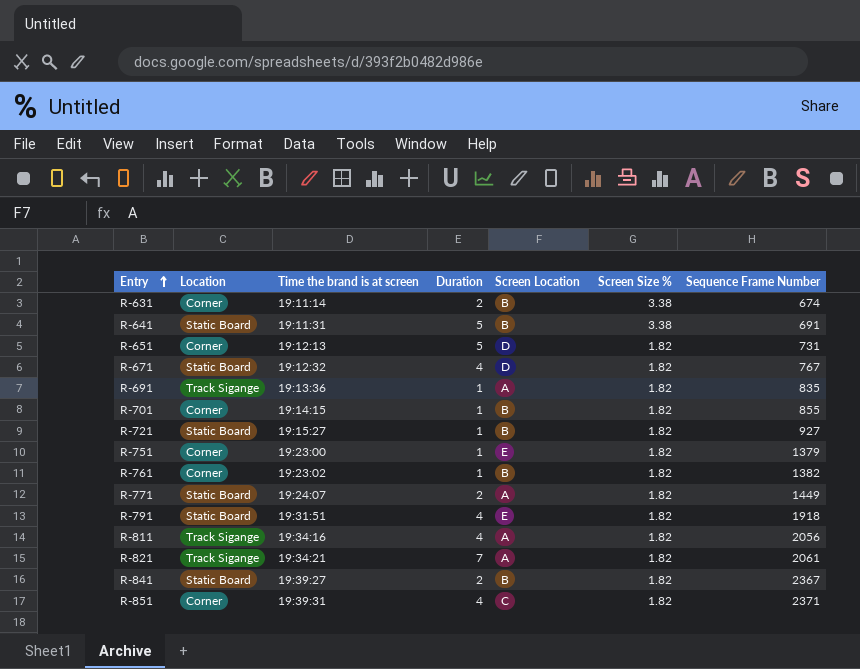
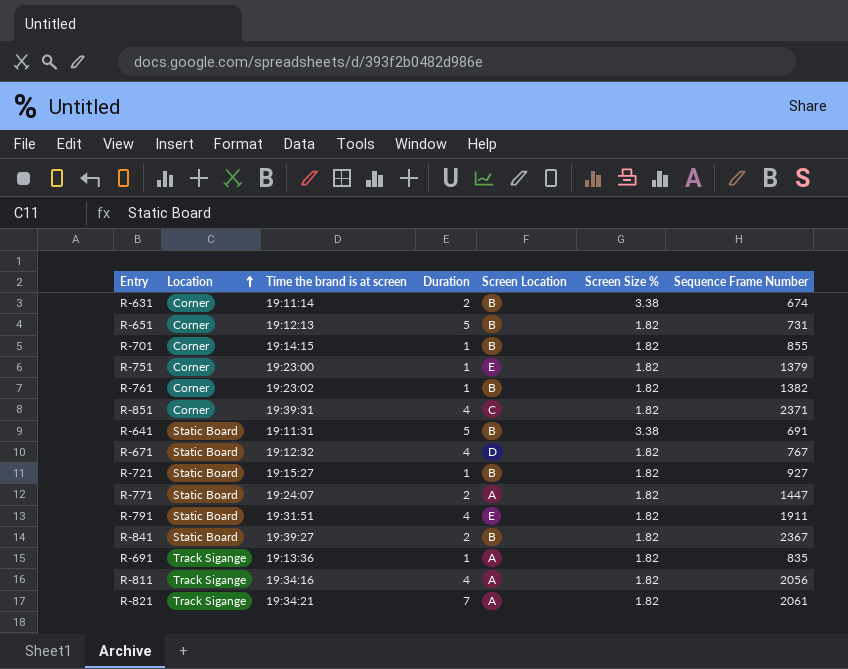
row order: Entry ascending -> Location ascending
R-651 | Screen Location: D -> B
R-771 | Sequence Frame Number: 1449 -> 1447
R-791 | Sequence Frame Number: 1918 -> 1911

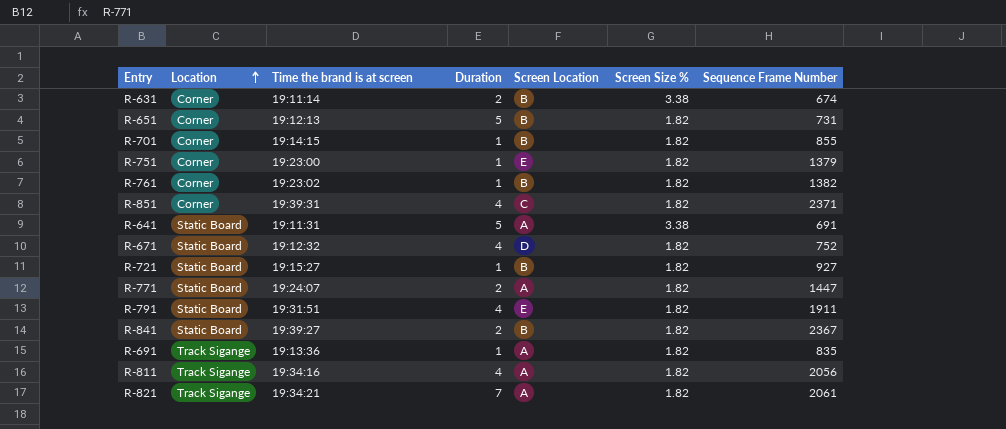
R-641 | Screen Location: B -> A
R-671 | Sequence Frame Number: 767 -> 752

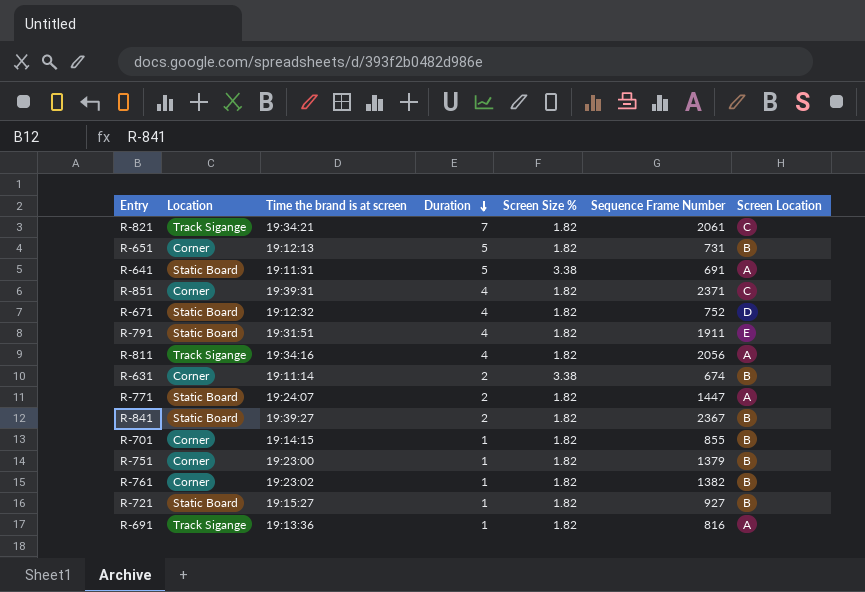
row order: Location ascending -> Duration descending
column Screen Location | position: 5 -> 7
R-821 | Screen Location: A -> C
R-751 | Screen Location: E -> B
R-691 | Sequence Frame Number: 835 -> 816

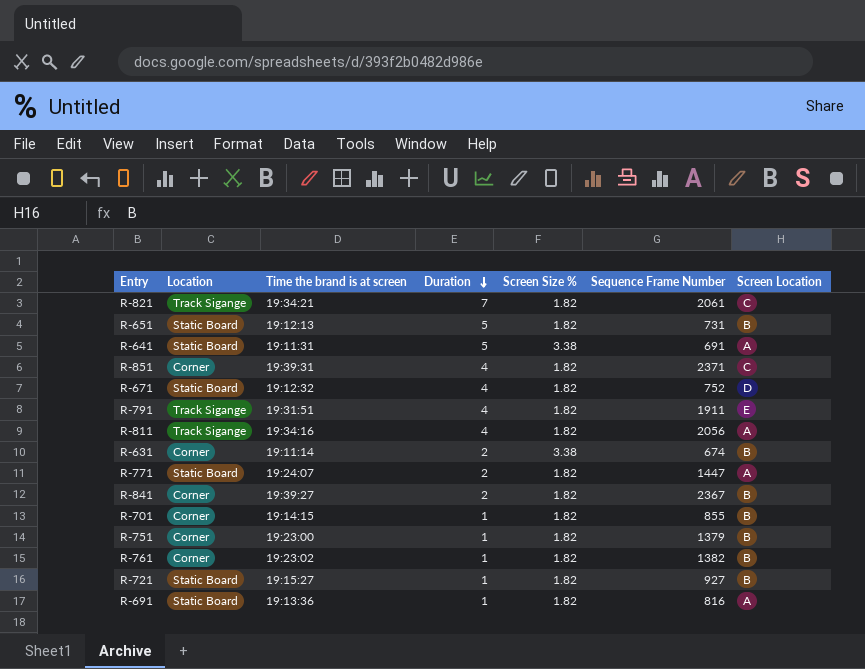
R-651 | Location: Corner -> Static Board
R-791 | Location: Static Board -> Track Sigange
R-841 | Location: Static Board -> Corner
R-691 | Location: Track Sigange -> Static Board

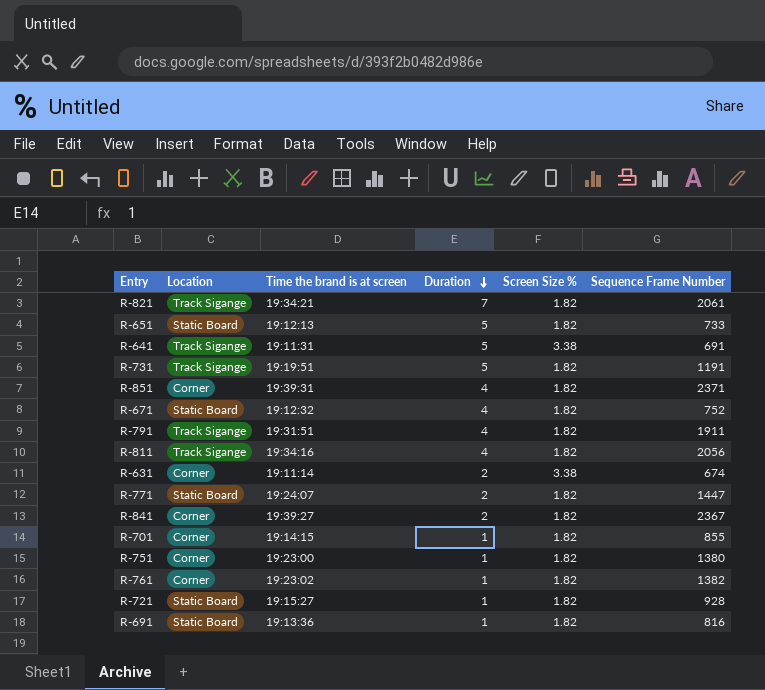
column Screen Location | position: 7 -> none
R-651 | Sequence Frame Number: 731 -> 733
R-641 | Location: Static Board -> Track Sigange
row R-731: none -> Track Sigange | 19:19:51 | 5 | 1.82 | 1191
R-751 | Sequence Frame Number: 1379 -> 1380
R-721 | Sequence Frame Number: 927 -> 928

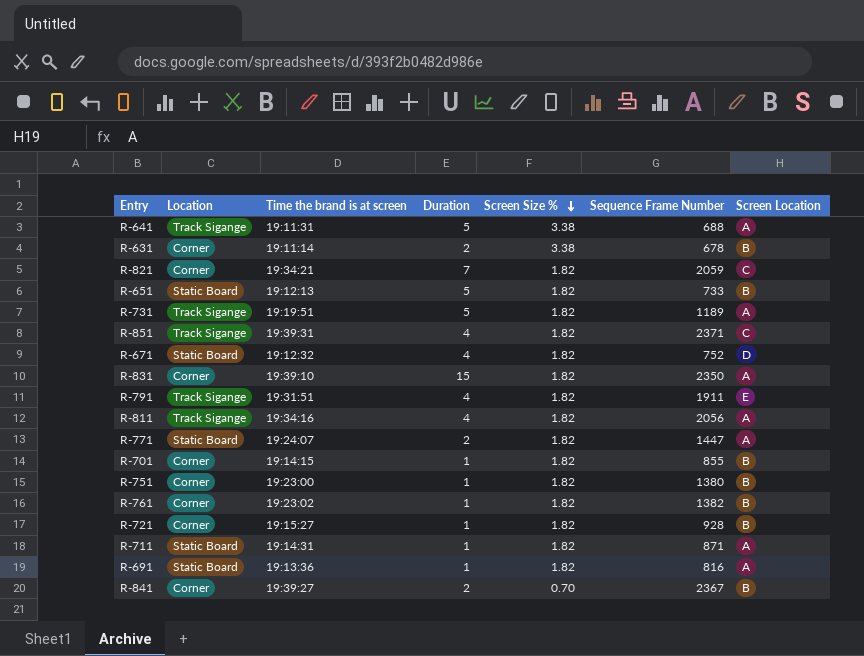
row order: Duration descending -> Screen Size % descending
column Screen Location | position: none -> 7
R-641 | Sequence Frame Number: 691 -> 688
R-631 | Sequence Frame Number: 674 -> 678
R-821 | Location: Track Sigange -> Corner
R-821 | Sequence Frame Number: 2061 -> 2059
R-731 | Sequence Frame Number: 1191 -> 1189
R-851 | Location: Corner -> Track Sigange
row R-831: none -> Corner | 19:39:10 | 15 | 1.82 | 2350 | A
R-721 | Location: Static Board -> Corner
row R-711: none -> Static Board | 19:14:31 | 1 | 1.82 | 871 | A
R-841 | Screen Size %: 1.82 -> 0.70

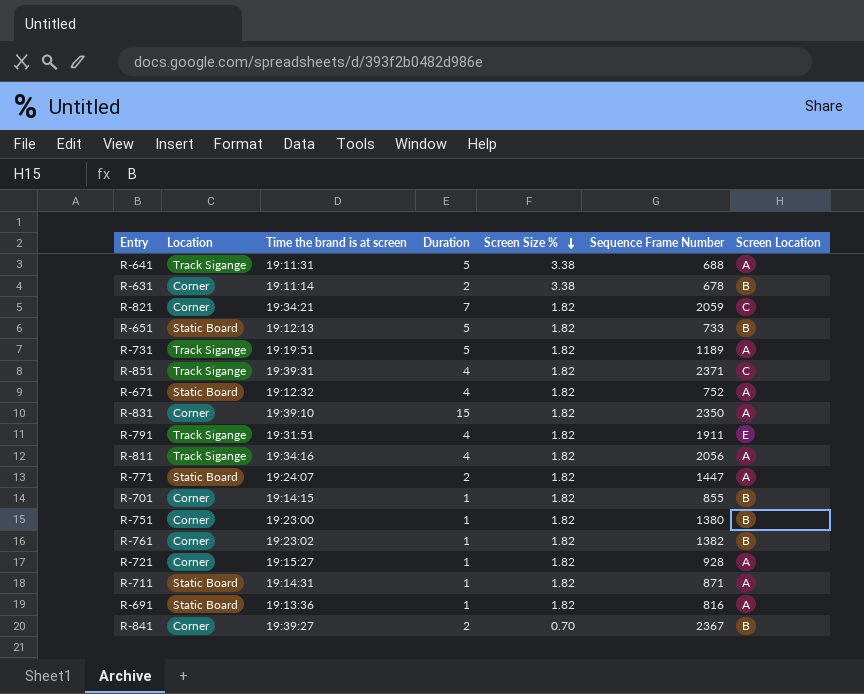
R-671 | Screen Location: D -> A
R-721 | Screen Location: B -> A

